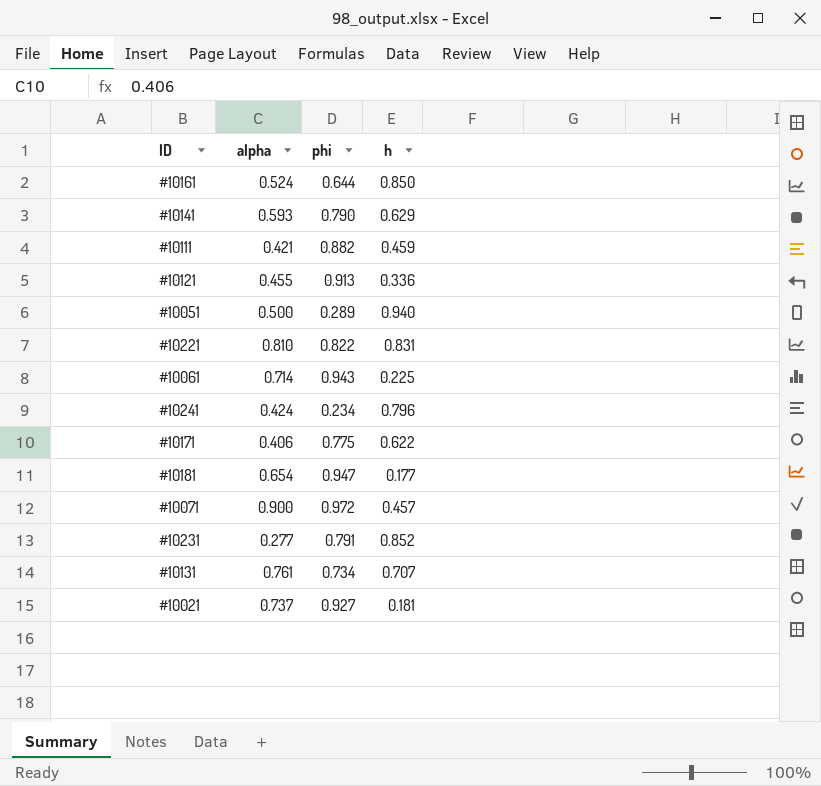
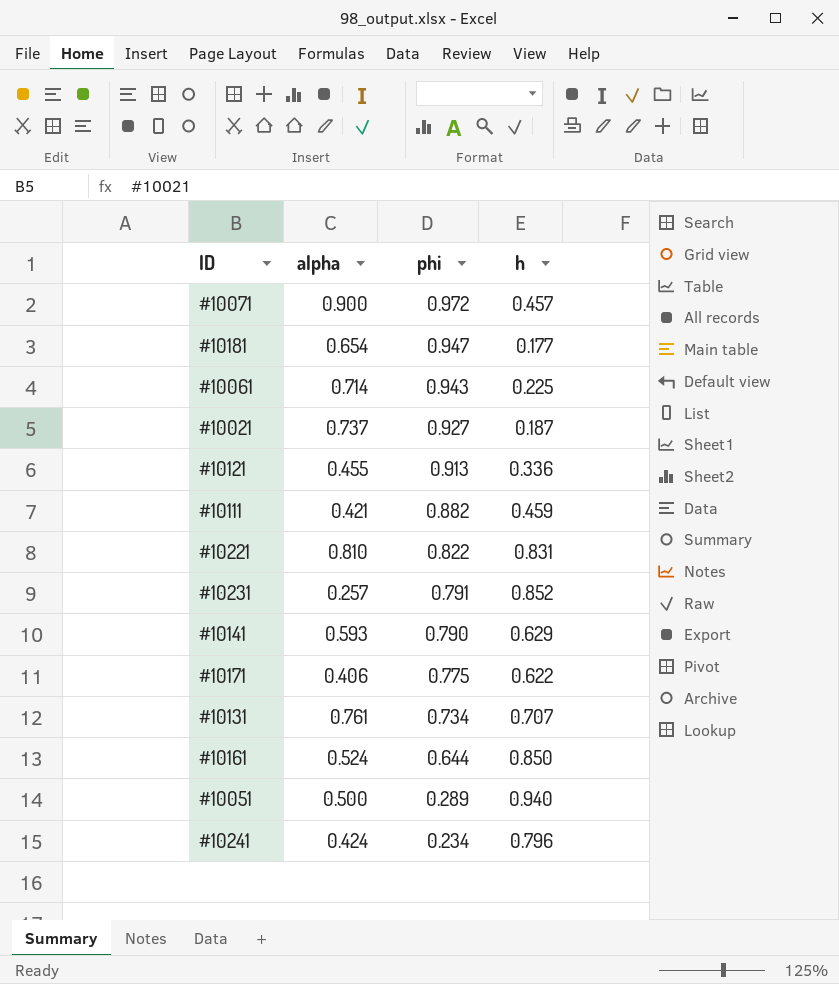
row order: none -> phi descending
#10021 | h: 0.181 -> 0.187
#10231 | alpha: 0.277 -> 0.257

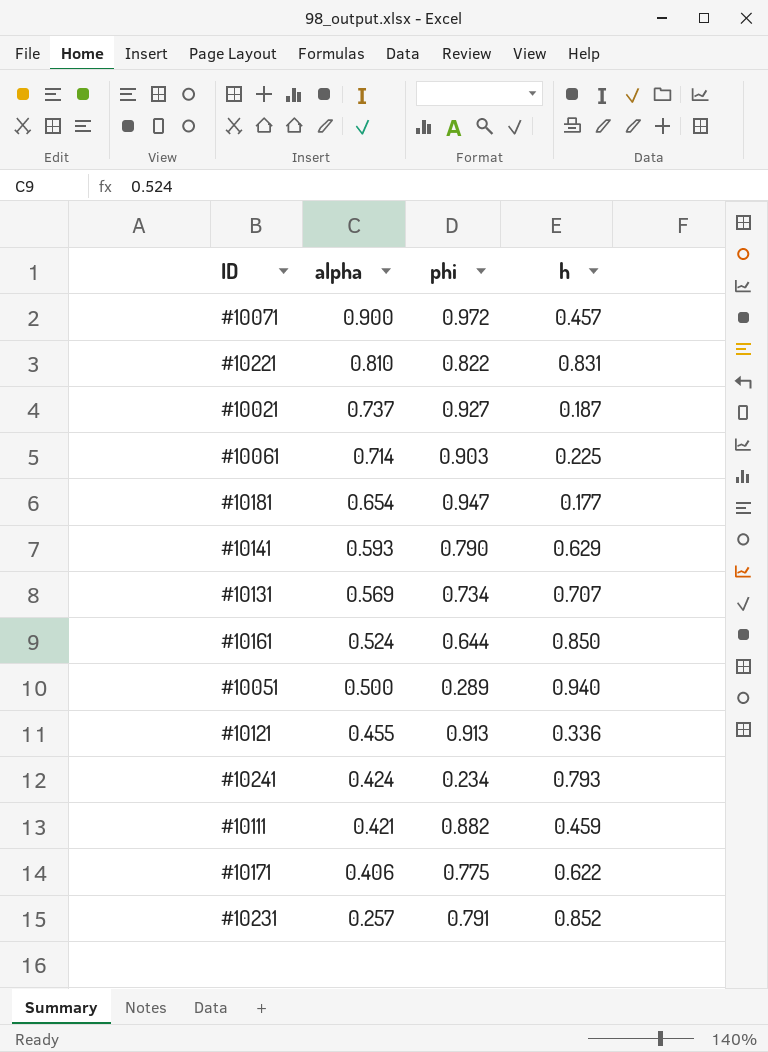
row order: phi descending -> alpha descending
#10061 | phi: 0.943 -> 0.903
#10131 | alpha: 0.761 -> 0.569
#10241 | h: 0.796 -> 0.793

